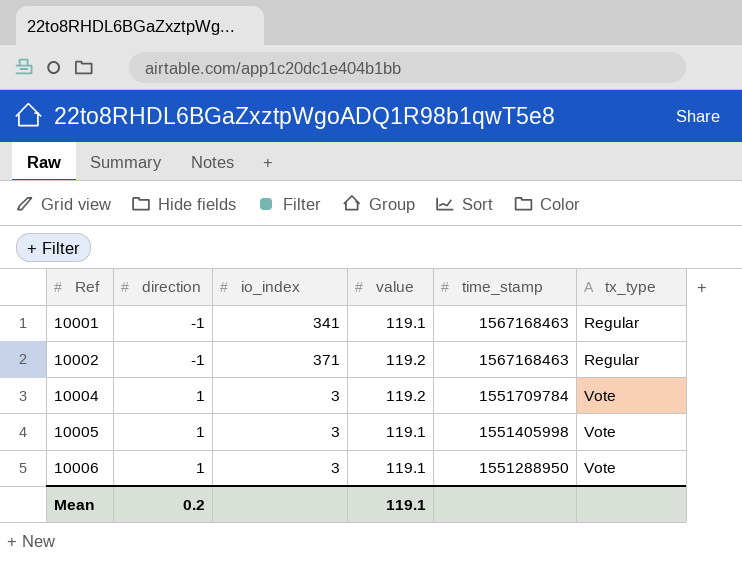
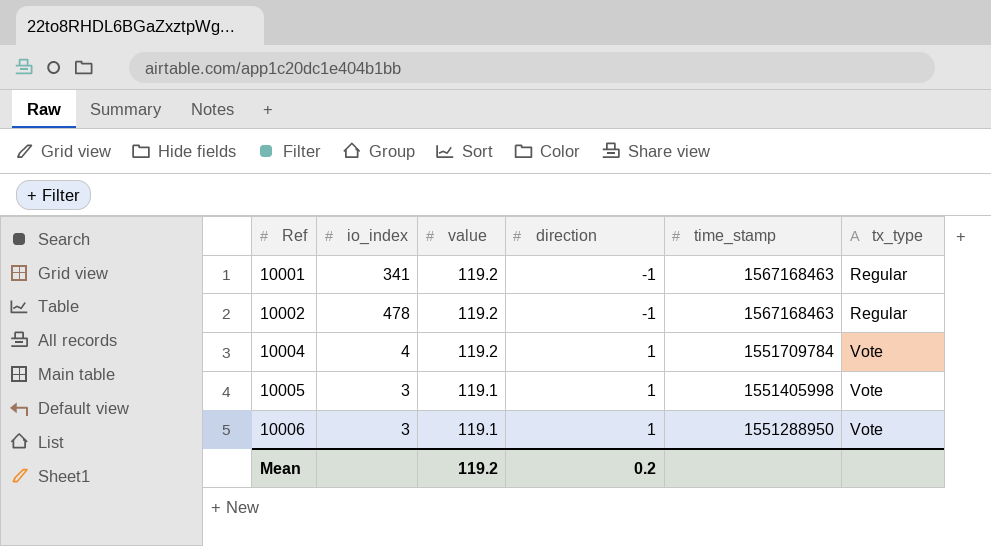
column direction | position: 2 -> 4
10001 | value: 119.1 -> 119.2
10002 | io_index: 371 -> 478
10004 | io_index: 3 -> 4
Mean | value: 119.1 -> 119.2

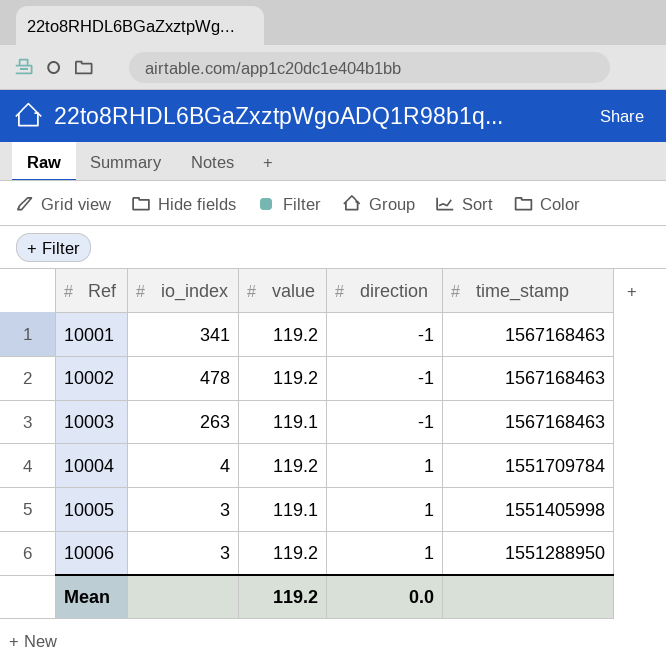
column tx_type | position: 6 -> none
row 10003: none -> 263 | 119.1 | -1 | 1567168463
10006 | value: 119.1 -> 119.2
Mean | direction: 0.2 -> 0.0

